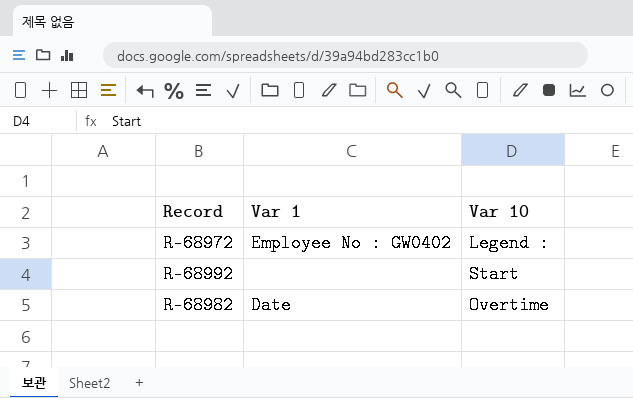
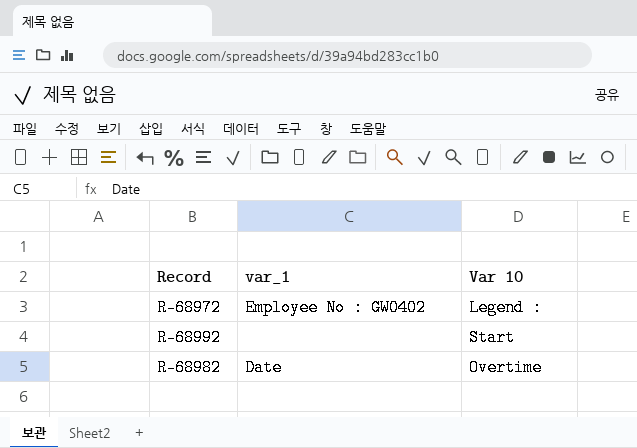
column name: Var 1 -> var_1

